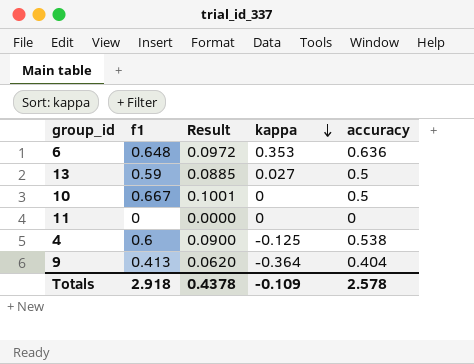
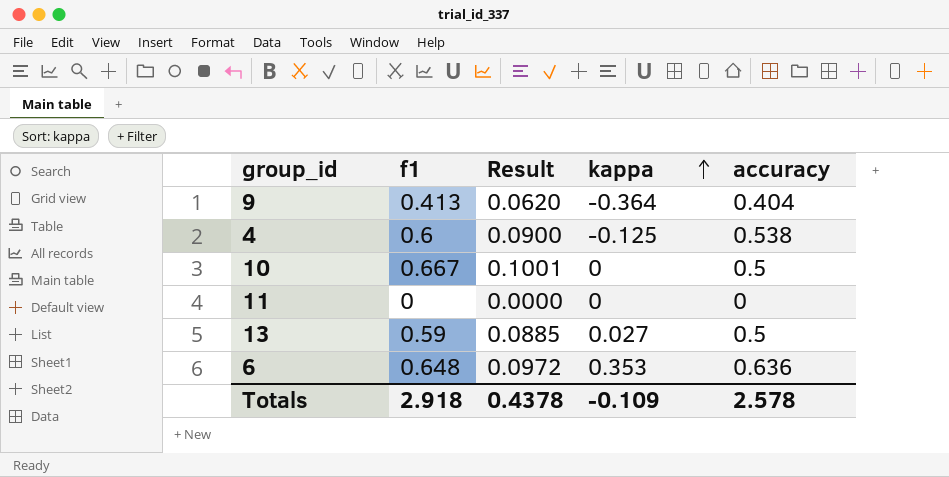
row order: kappa descending -> kappa ascending

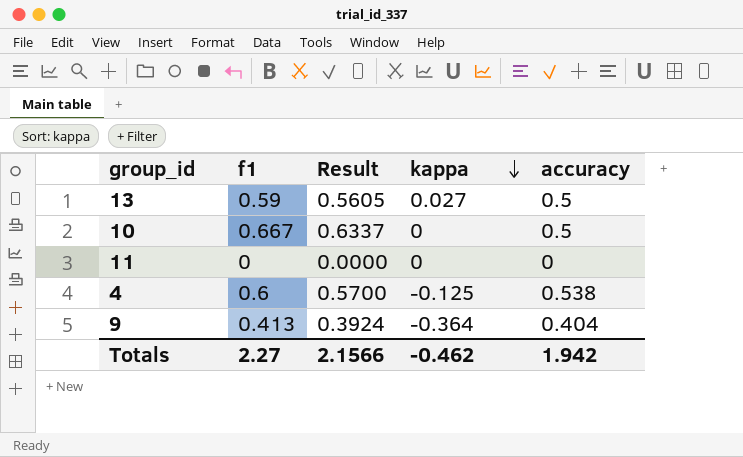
row order: kappa ascending -> kappa descending
column Result | formula: [f1] * 0.15 -> [f1] * 0.95
row 6: 0.648 | 0.0972 | 0.353 | 0.636 -> none
Totals | f1: 2.918 -> 2.27
Totals | Result: 0.4378 -> 2.1566
Totals | kappa: -0.109 -> -0.462
Totals | accuracy: 2.578 -> 1.942

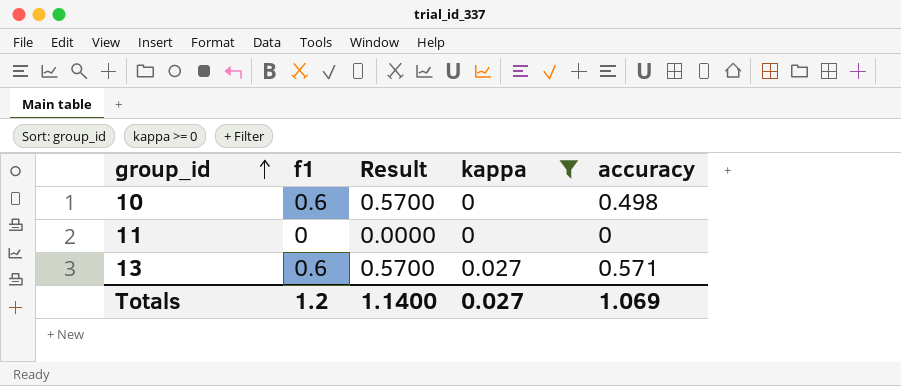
filter: none -> kappa >= 0
row order: kappa descending -> group_id ascending
10 | f1: 0.667 -> 0.6
10 | Result: 0.6337 -> 0.5700
10 | accuracy: 0.5 -> 0.498
13 | f1: 0.59 -> 0.6
13 | Result: 0.5605 -> 0.5700
13 | accuracy: 0.5 -> 0.571
Totals | f1: 2.27 -> 1.2
Totals | Result: 2.1566 -> 1.1400
Totals | kappa: -0.462 -> 0.027
Totals | accuracy: 1.942 -> 1.069

